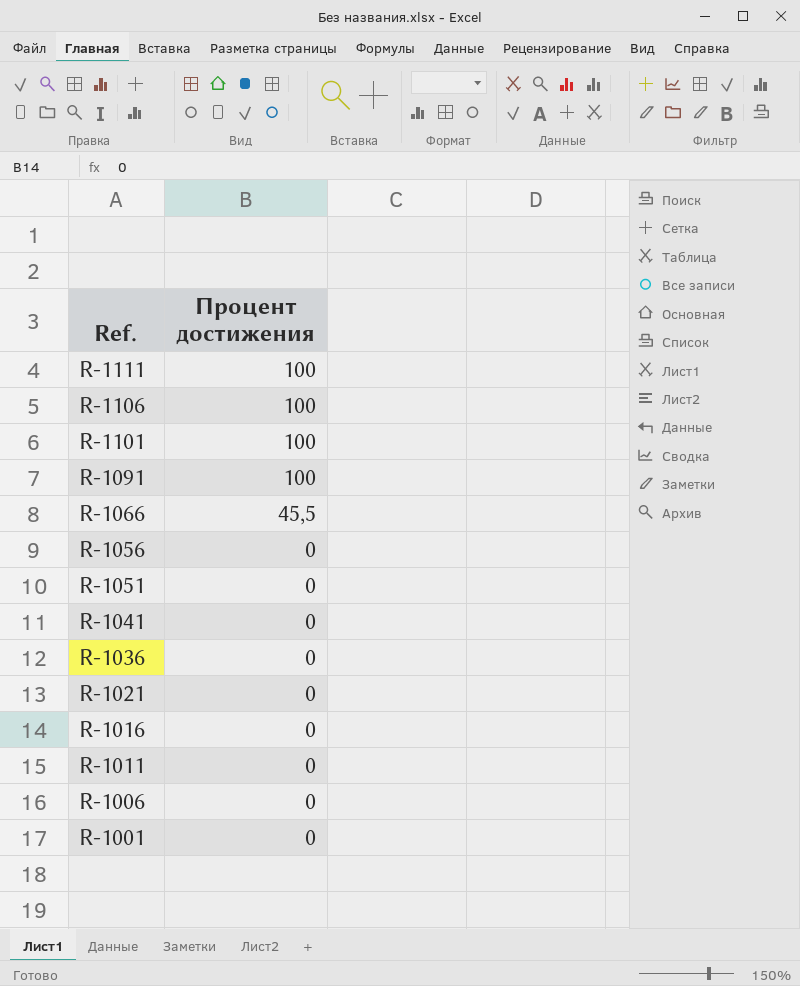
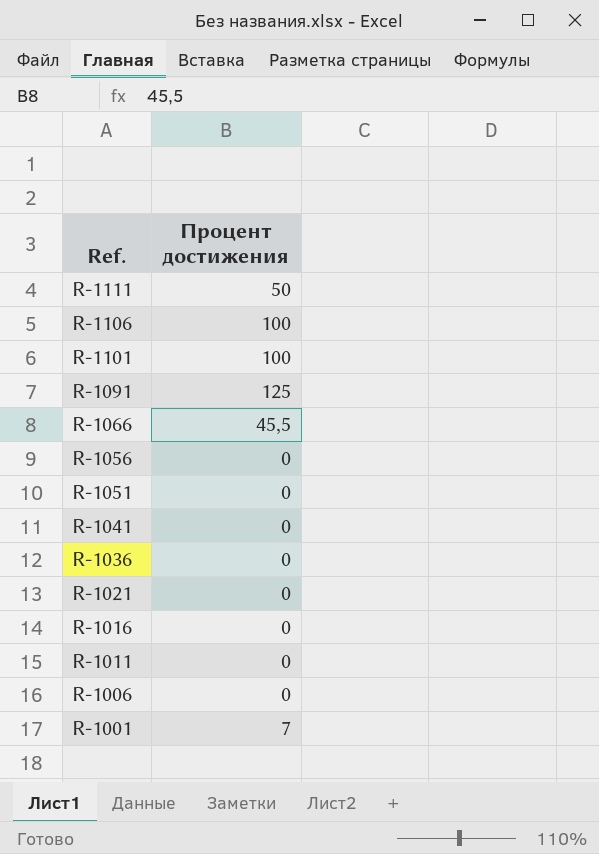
R-1111 | Процент достижения: 100 -> 50
R-1091 | Процент достижения: 100 -> 125
R-1001 | Процент достижения: 0 -> 7

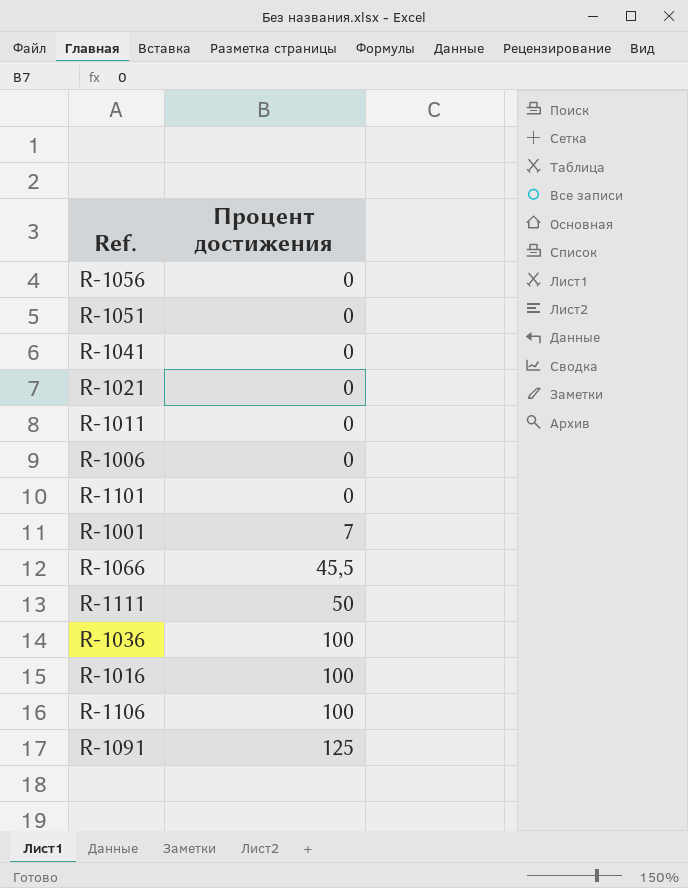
row order: Ref. descending -> Процент достижения ascending
R-1101 | Процент достижения: 100 -> 0
R-1036 | Процент достижения: 0 -> 100
R-1016 | Процент достижения: 0 -> 100

